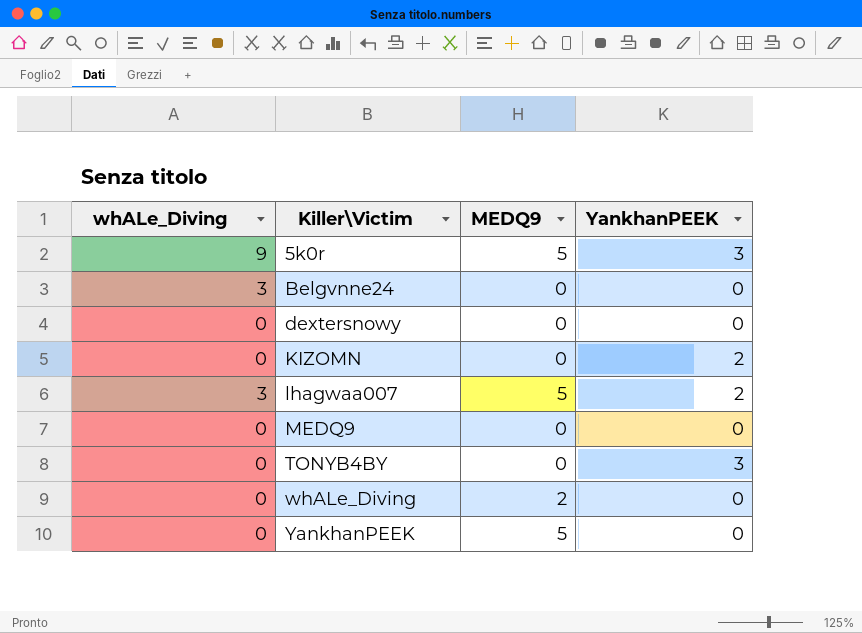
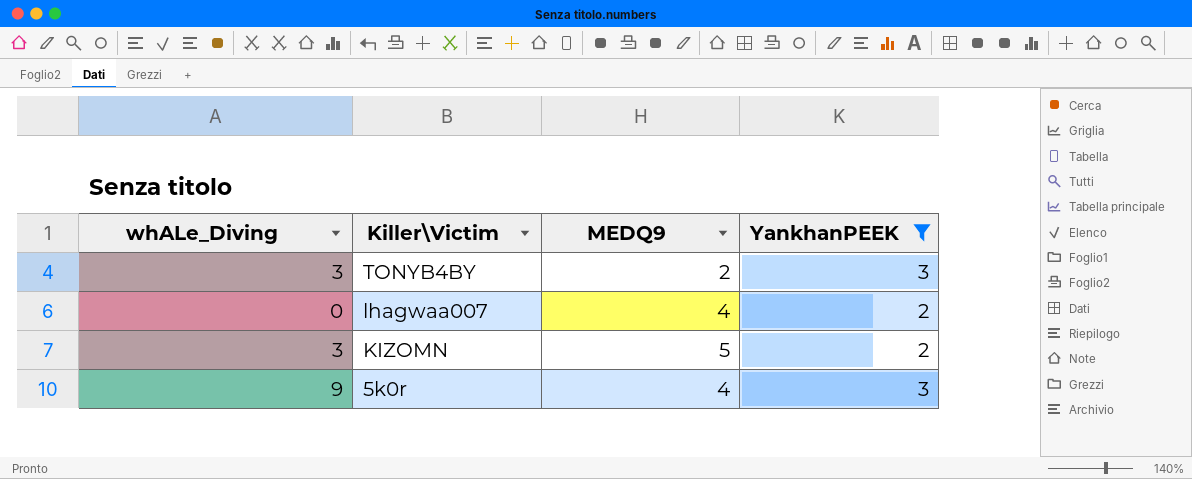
filter: none -> YankhanPEEK != 0
row order: Killer\Victim ascending -> Killer\Victim descending
TONYB4BY | whALe_Diving: 0 -> 3
TONYB4BY | MEDQ9: 0 -> 2
lhagwaa007 | whALe_Diving: 3 -> 0
lhagwaa007 | MEDQ9: 5 -> 4
KIZOMN | whALe_Diving: 0 -> 3
KIZOMN | MEDQ9: 0 -> 5
5k0r | MEDQ9: 5 -> 4

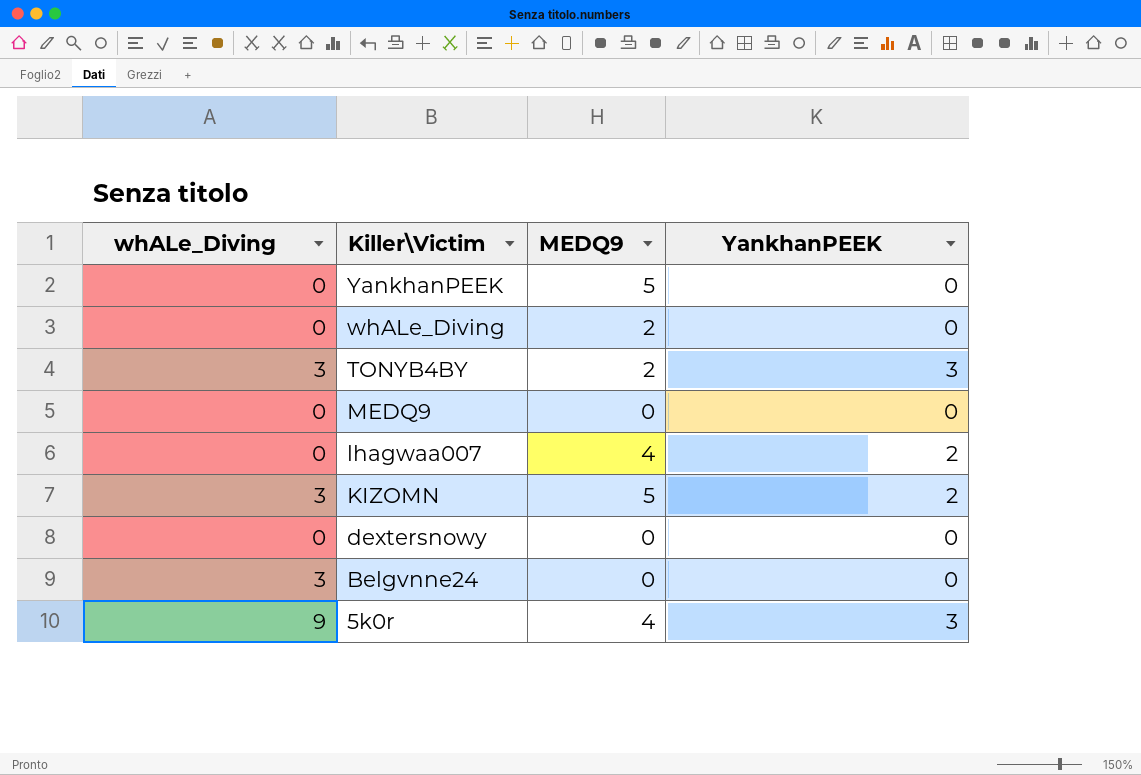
filter: YankhanPEEK != 0 -> none

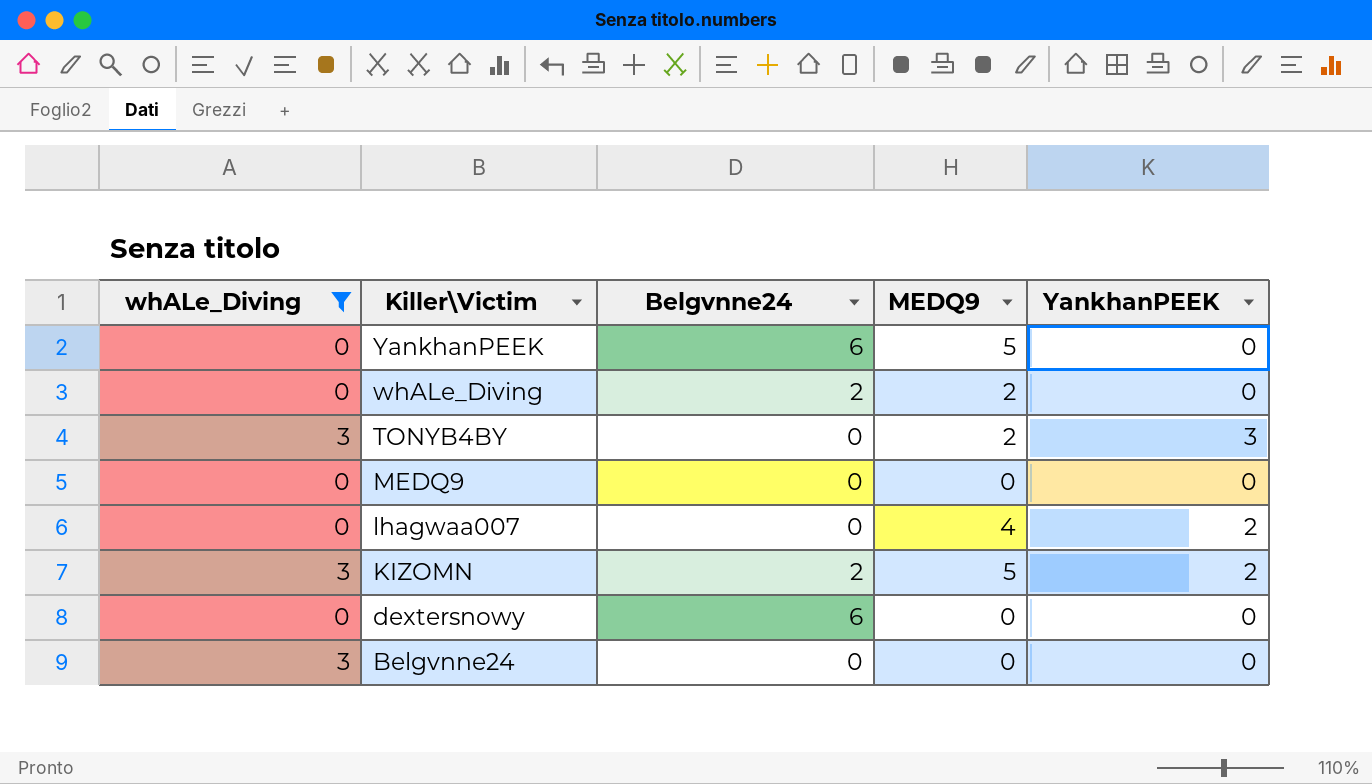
filter: none -> whALe_Diving != 9
column Belgvnne24 | position: none -> 3

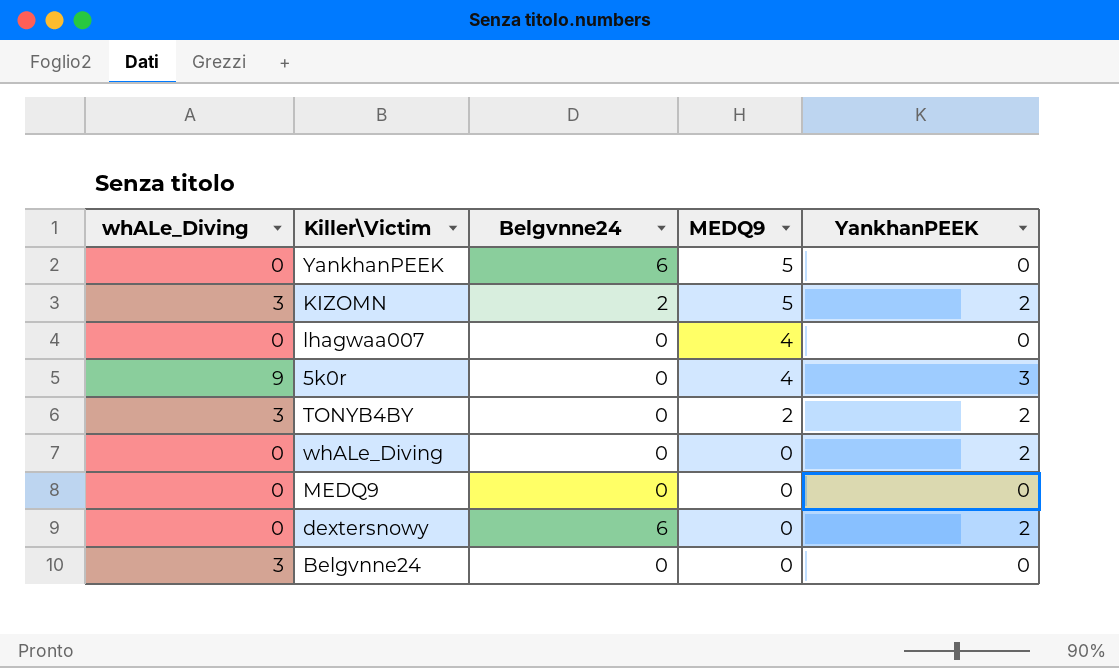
filter: whALe_Diving != 9 -> none
row order: Killer\Victim descending -> MEDQ9 descending
lhagwaa007 | YankhanPEEK: 2 -> 0
TONYB4BY | YankhanPEEK: 3 -> 2
whALe_Diving | Belgvnne24: 2 -> 0
whALe_Diving | MEDQ9: 2 -> 0
whALe_Diving | YankhanPEEK: 0 -> 2
dextersnowy | YankhanPEEK: 0 -> 2

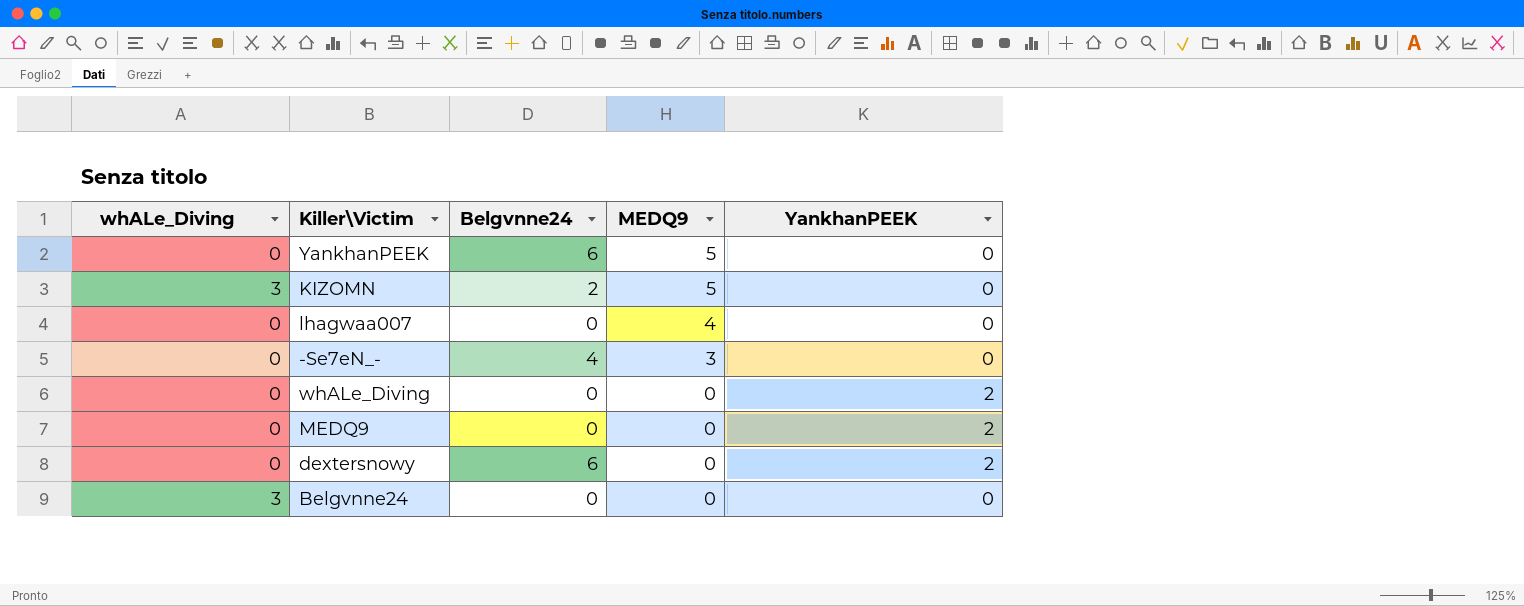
row 5k0r: 9 | 0 | 4 | 3 -> none
row TONYB4BY: 3 | 0 | 2 | 2 -> none
KIZOMN | YankhanPEEK: 2 -> 0
row -Se7eN_-: none -> 0 | 4 | 3 | 0
MEDQ9 | YankhanPEEK: 0 -> 2

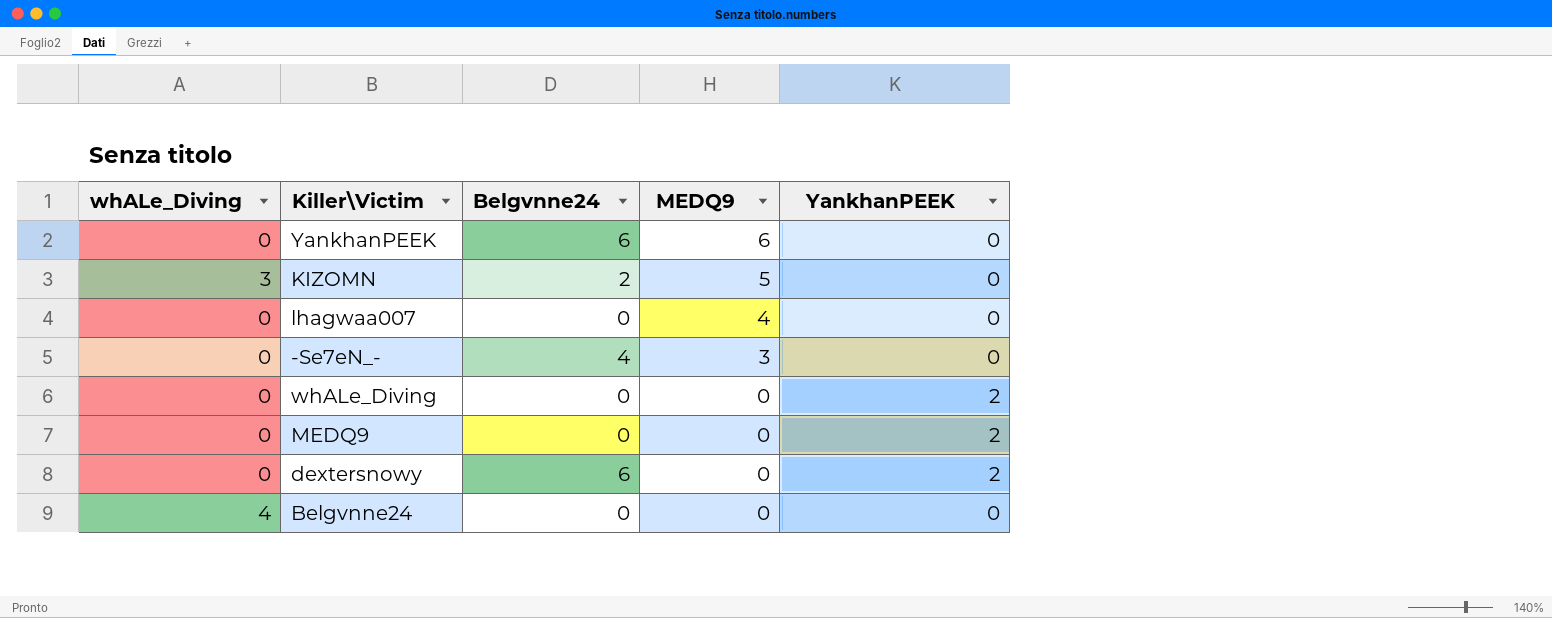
YankhanPEEK | MEDQ9: 5 -> 6
Belgvnne24 | whALe_Diving: 3 -> 4

